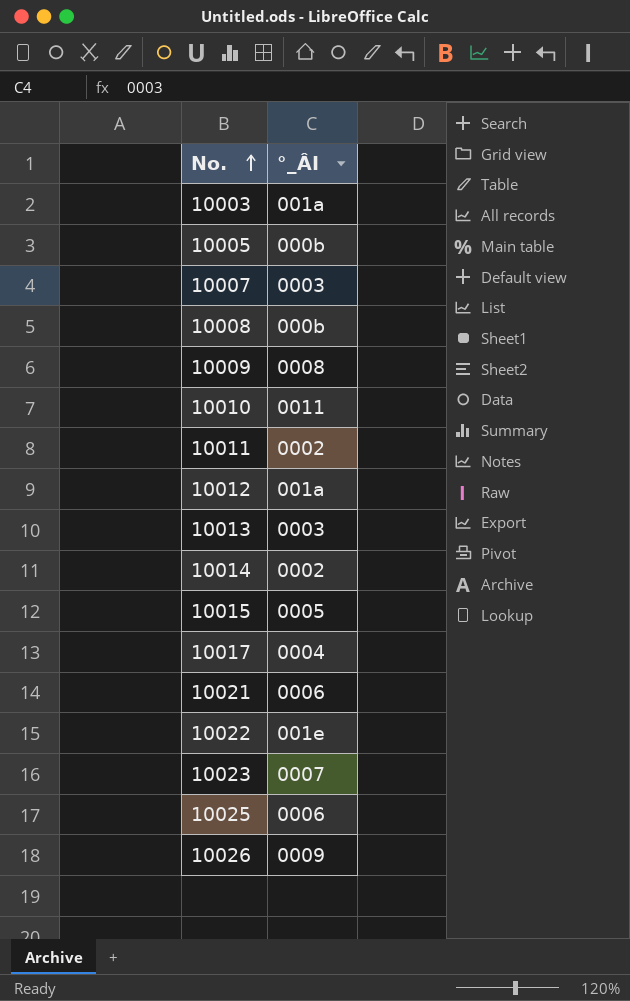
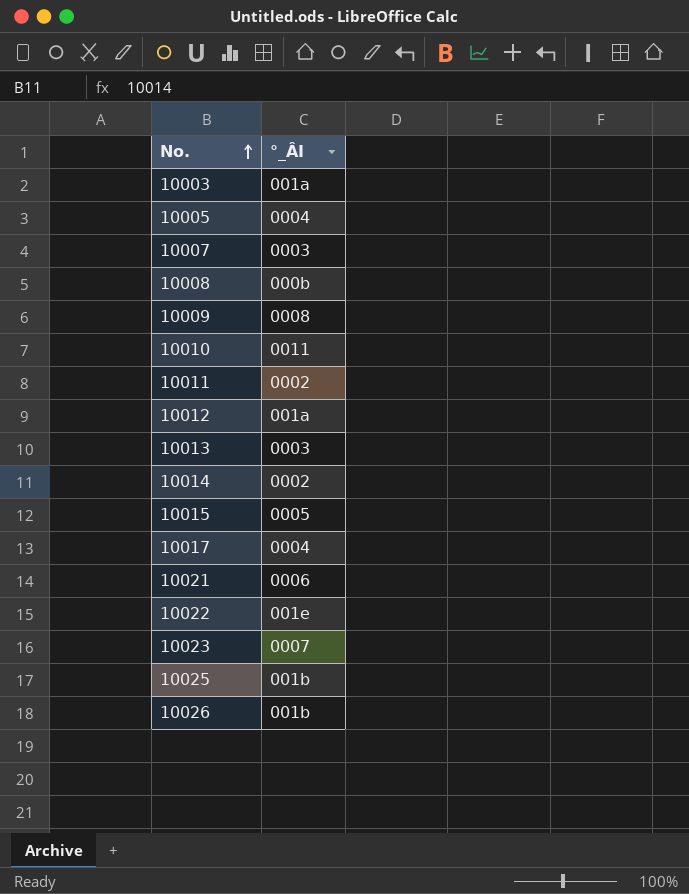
10005 | °_ÂI: 000b -> 0004
10025 | °_ÂI: 0006 -> 001b
10026 | °_ÂI: 0009 -> 001b

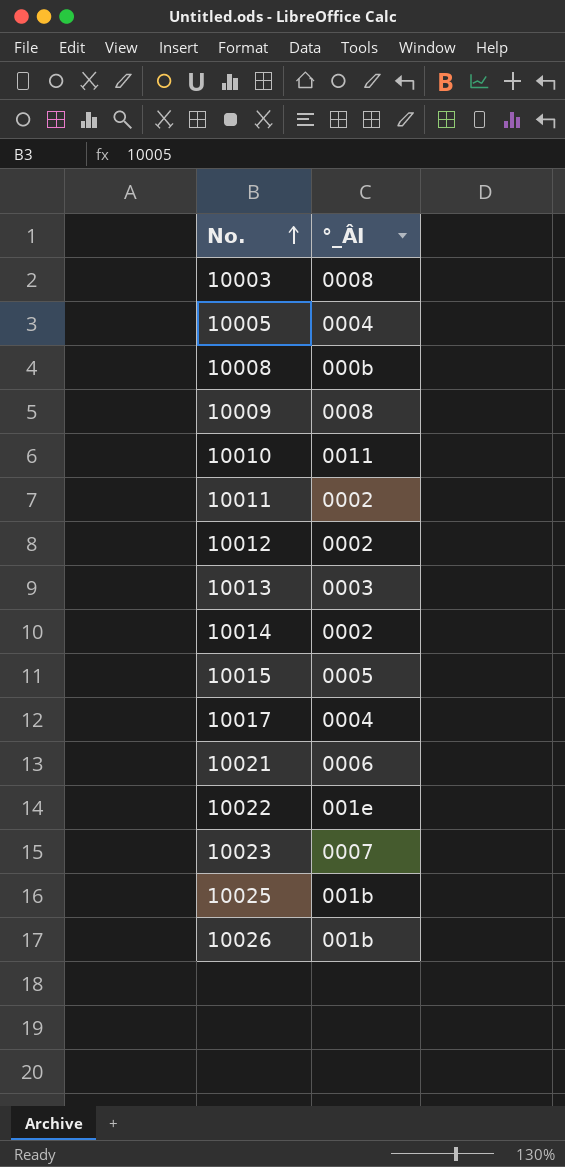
row 10007: 0003 -> none
10003 | °_ÂI: 001a -> 0008
10012 | °_ÂI: 001a -> 0002

